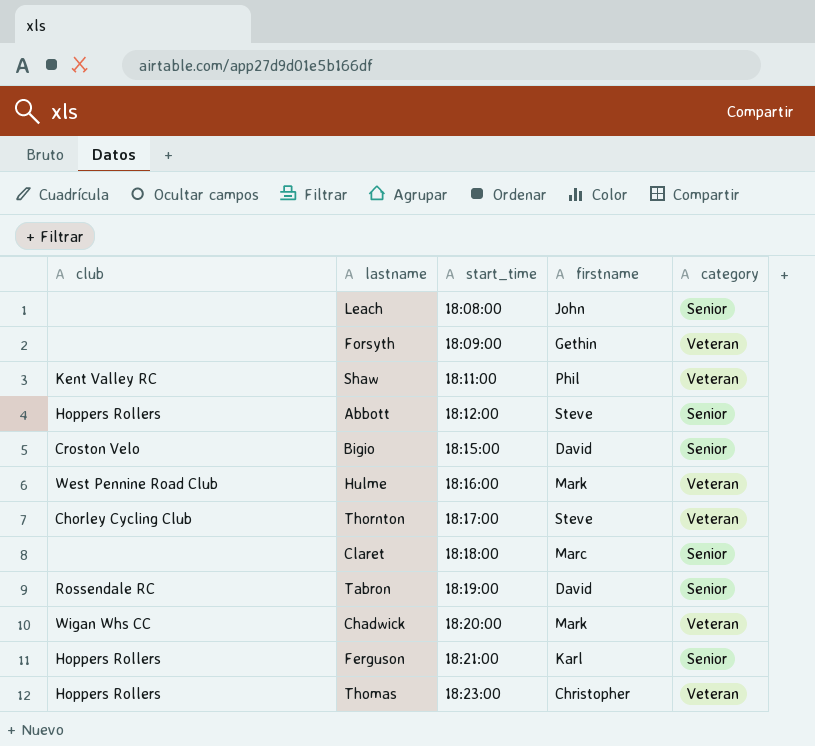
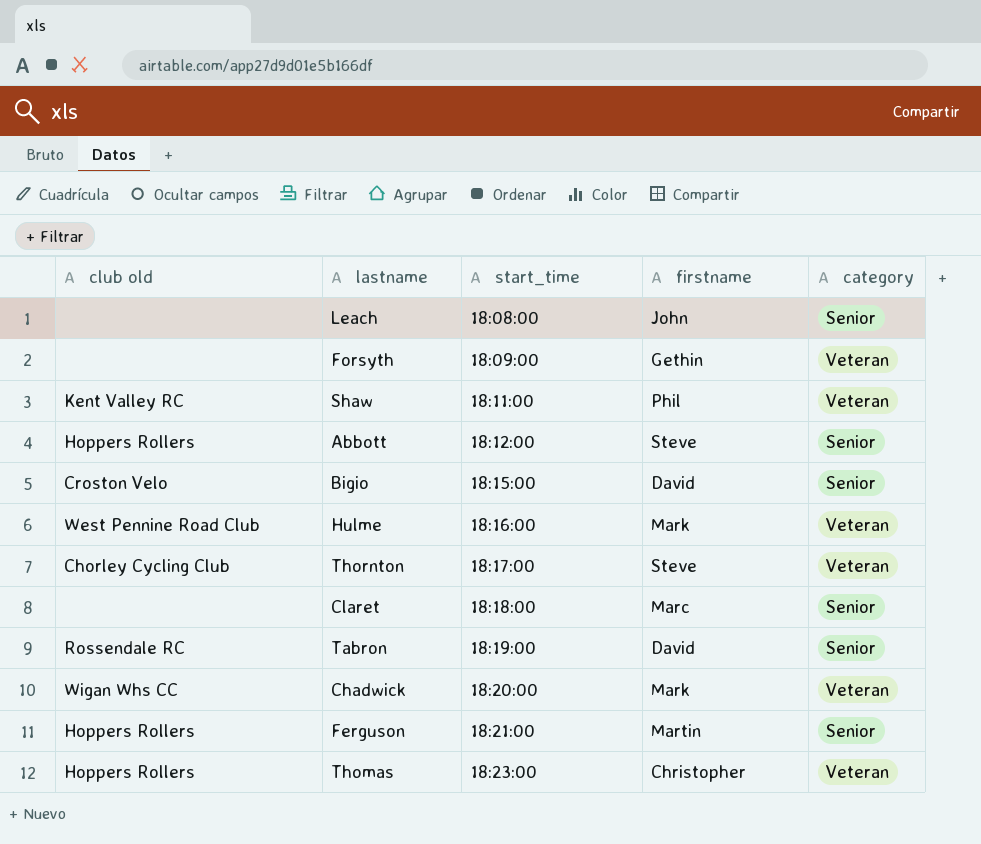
column name: club -> club old
Ferguson | firstname: Karl -> Martin

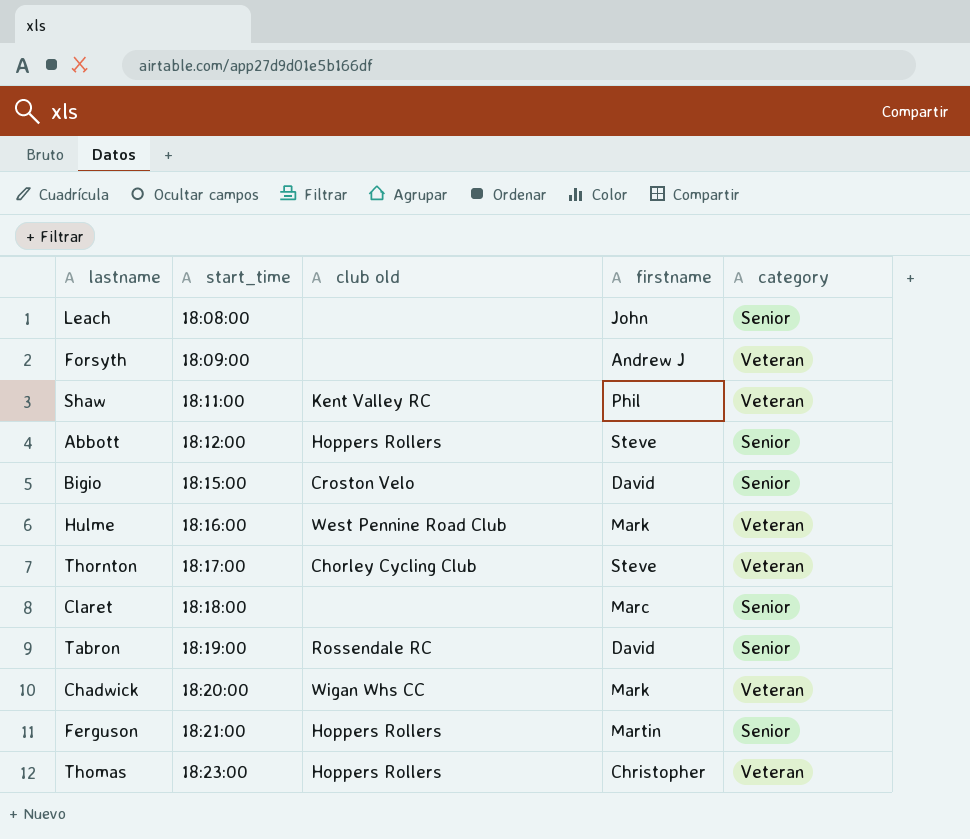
column club old | position: 1 -> 3
Forsyth | firstname: Gethin -> Andrew J

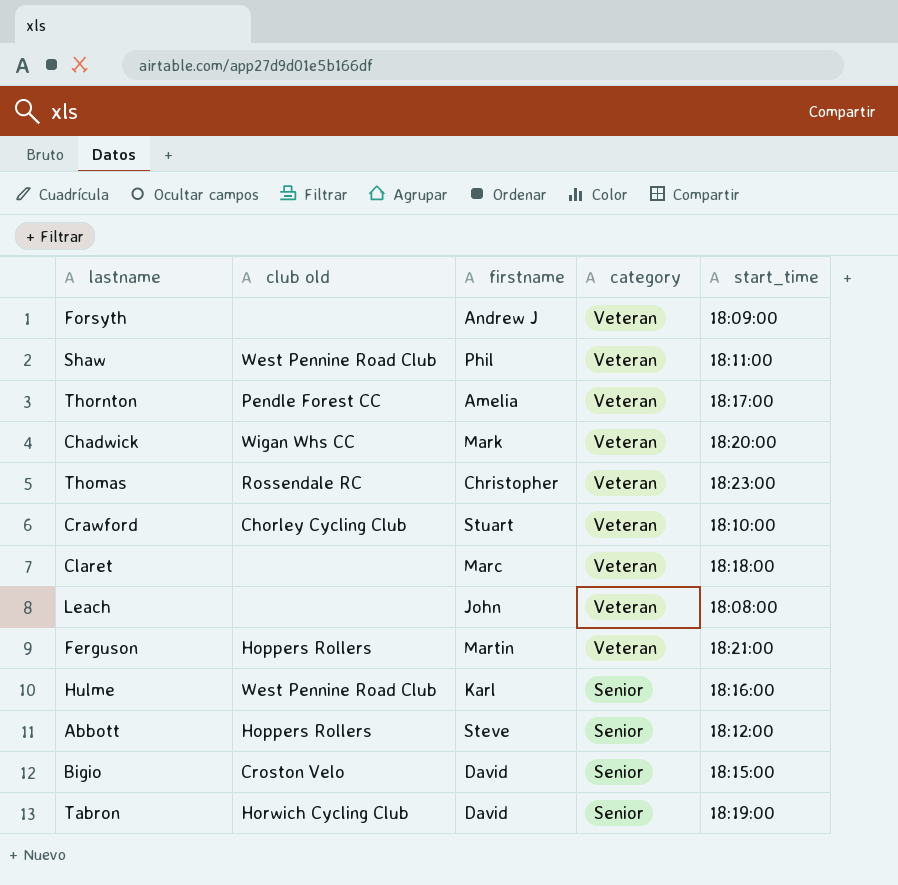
row order: start_time ascending -> category descending
column start_time | position: 2 -> 5
Shaw | club old: Kent Valley RC -> West Pennine Road Club
Thornton | club old: Chorley Cycling Club -> Pendle Forest CC
Thornton | firstname: Steve -> Amelia
Thomas | club old: Hoppers Rollers -> Rossendale RC
row Crawford: none -> Chorley Cycling Club | Stuart | Veteran | 18:10:00
Claret | category: Senior -> Veteran
Leach | category: Senior -> Veteran
Ferguson | category: Senior -> Veteran
Hulme | firstname: Mark -> Karl
Hulme | category: Veteran -> Senior
Tabron | club old: Rossendale RC -> Horwich Cycling Club

